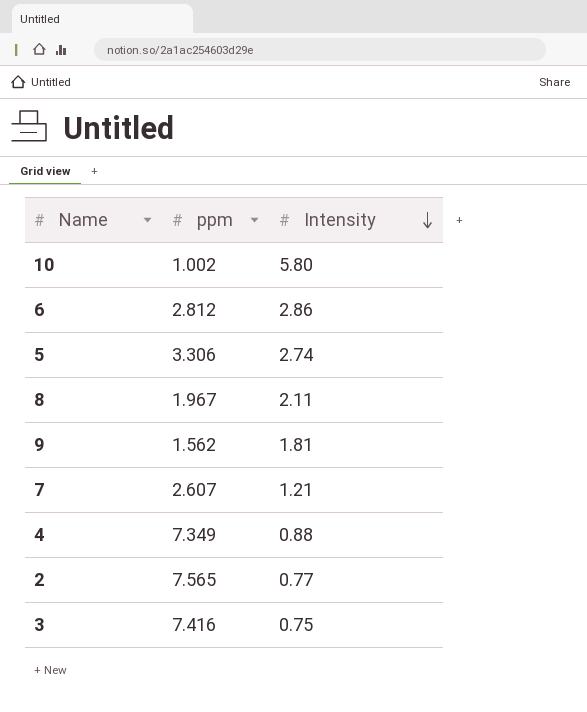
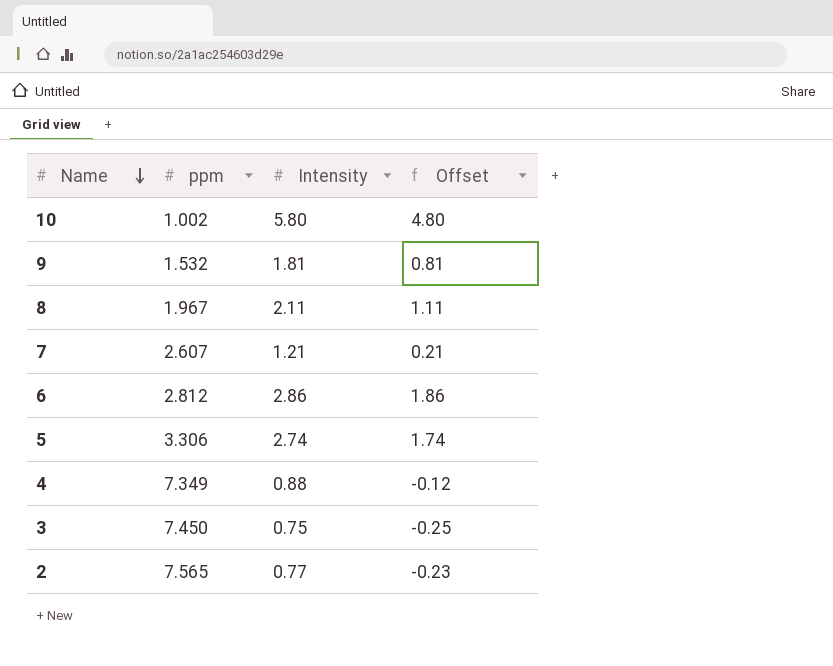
row order: Intensity descending -> Name descending
column Offset | formula: none -> [Intensity] - 1
9 | ppm: 1.562 -> 1.532
3 | ppm: 7.416 -> 7.450

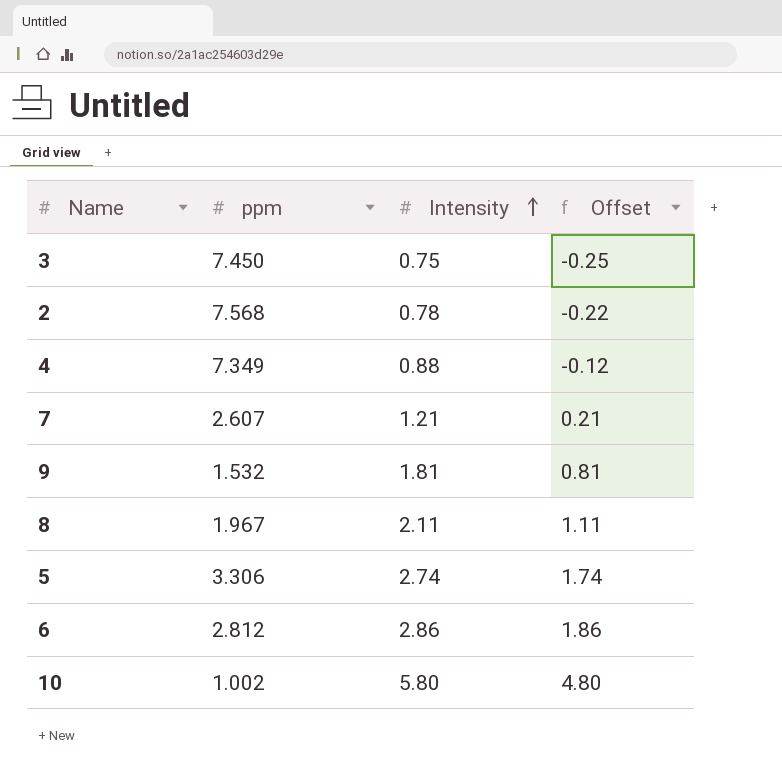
row order: Name descending -> Intensity ascending
2 | ppm: 7.565 -> 7.568
2 | Intensity: 0.77 -> 0.78
2 | Offset: -0.23 -> -0.22

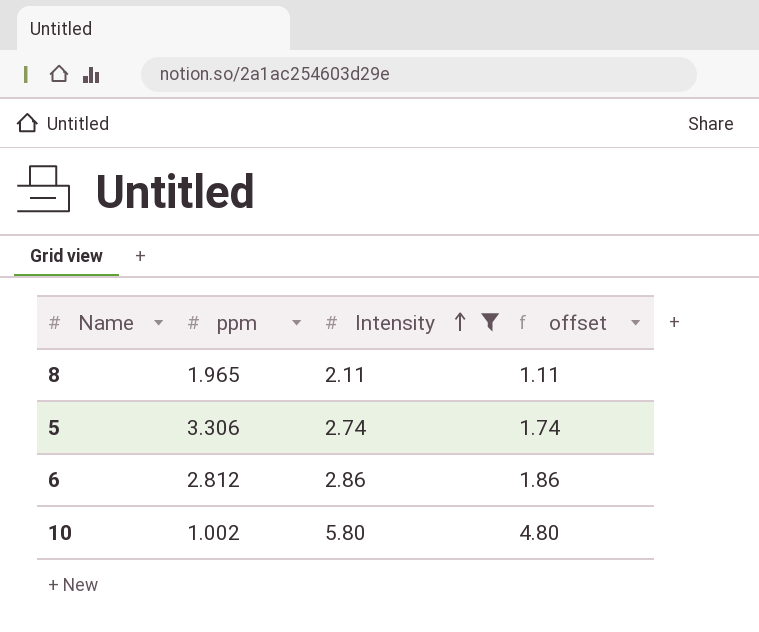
filter: none -> Intensity >= 2.11
column name: Offset -> offset
8 | ppm: 1.967 -> 1.965

